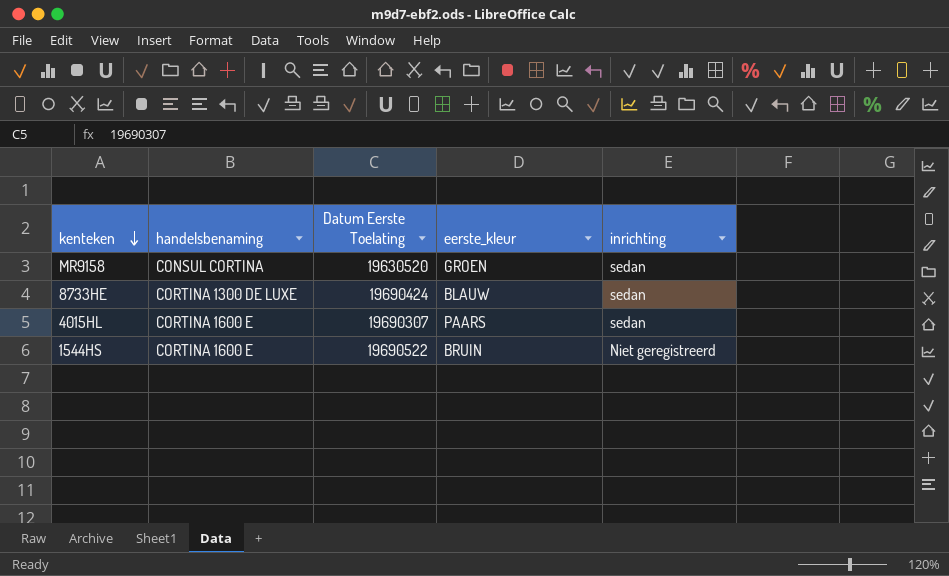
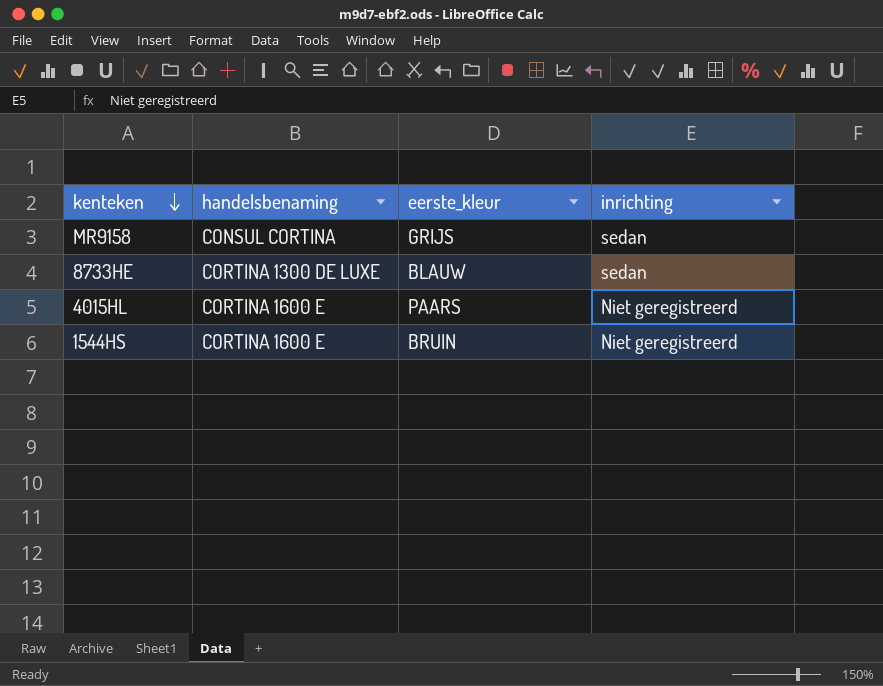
column Datum Eerste Toelating | position: 3 -> none
MR9158 | eerste_kleur: GROEN -> GRIJS
4015HL | inrichting: sedan -> Niet geregistreerd

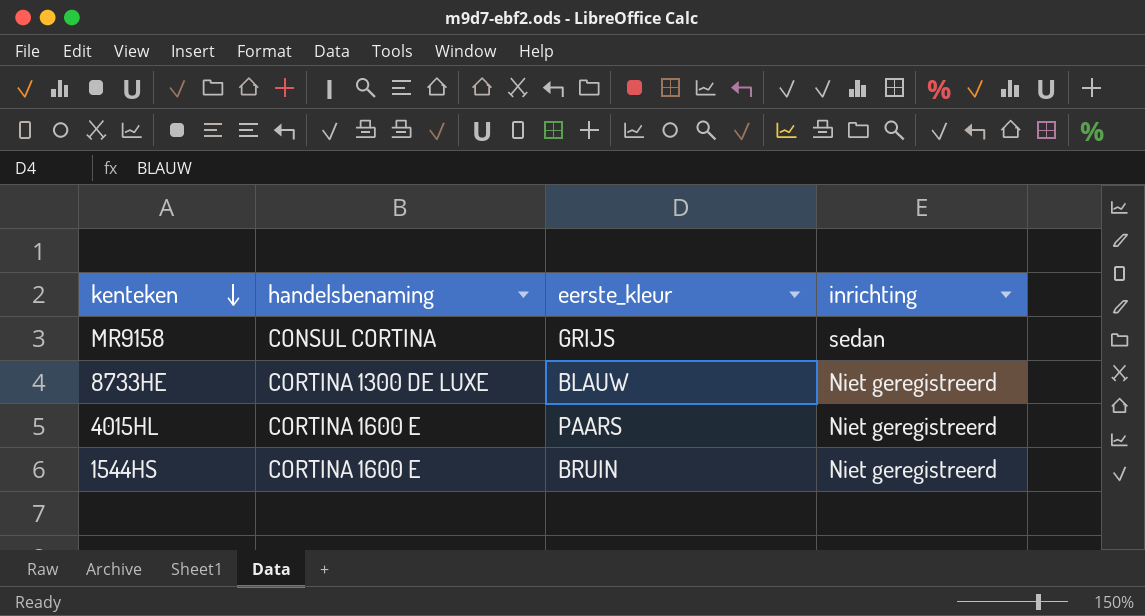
8733HE | inrichting: sedan -> Niet geregistreerd

